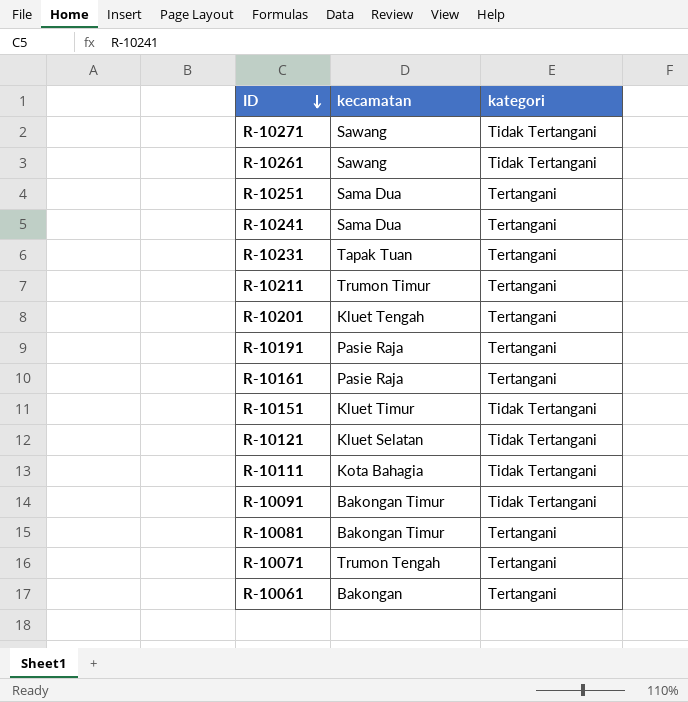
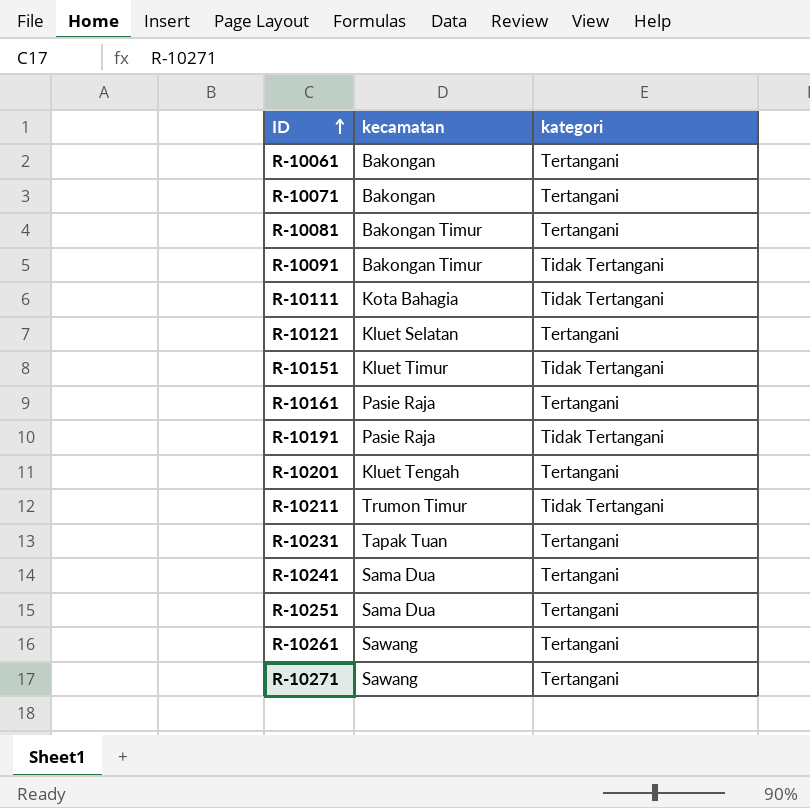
row order: ID descending -> ID ascending
R-10071 | kecamatan: Trumon Tengah -> Bakongan
R-10121 | kategori: Tidak Tertangani -> Tertangani
R-10191 | kategori: Tertangani -> Tidak Tertangani
R-10211 | kategori: Tertangani -> Tidak Tertangani
R-10261 | kategori: Tidak Tertangani -> Tertangani
R-10271 | kategori: Tidak Tertangani -> Tertangani

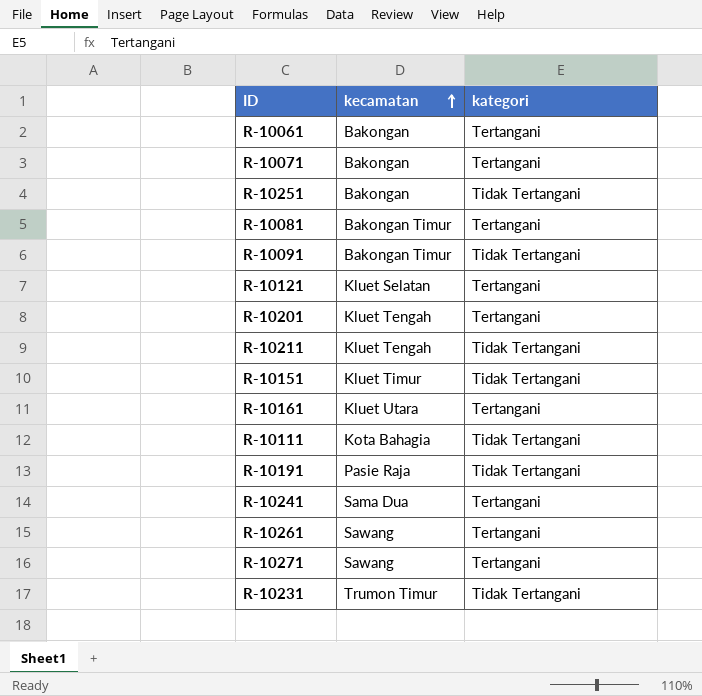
row order: ID ascending -> kecamatan ascending
R-10251 | kecamatan: Sama Dua -> Bakongan
R-10251 | kategori: Tertangani -> Tidak Tertangani
R-10211 | kecamatan: Trumon Timur -> Kluet Tengah
R-10161 | kecamatan: Pasie Raja -> Kluet Utara
R-10231 | kecamatan: Tapak Tuan -> Trumon Timur
R-10231 | kategori: Tertangani -> Tidak Tertangani

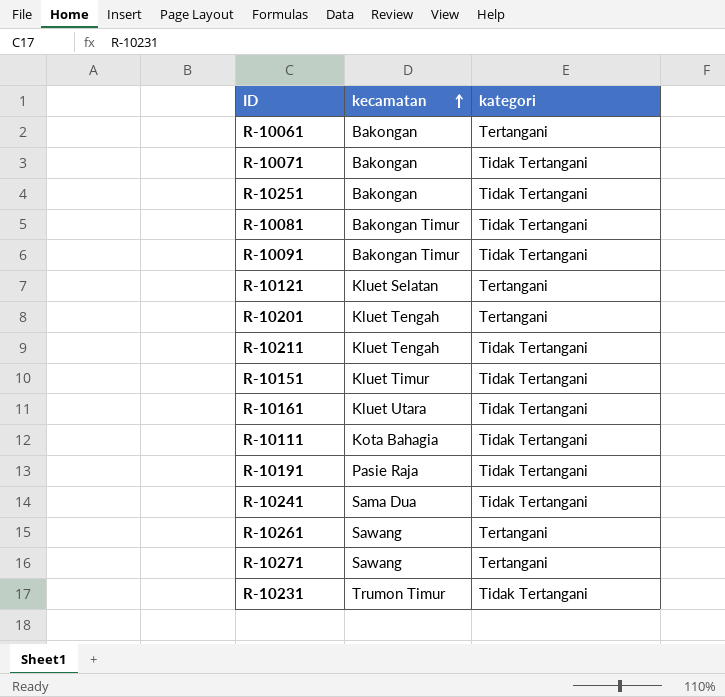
R-10071 | kategori: Tertangani -> Tidak Tertangani
R-10081 | kategori: Tertangani -> Tidak Tertangani
R-10161 | kategori: Tertangani -> Tidak Tertangani
R-10241 | kategori: Tertangani -> Tidak Tertangani

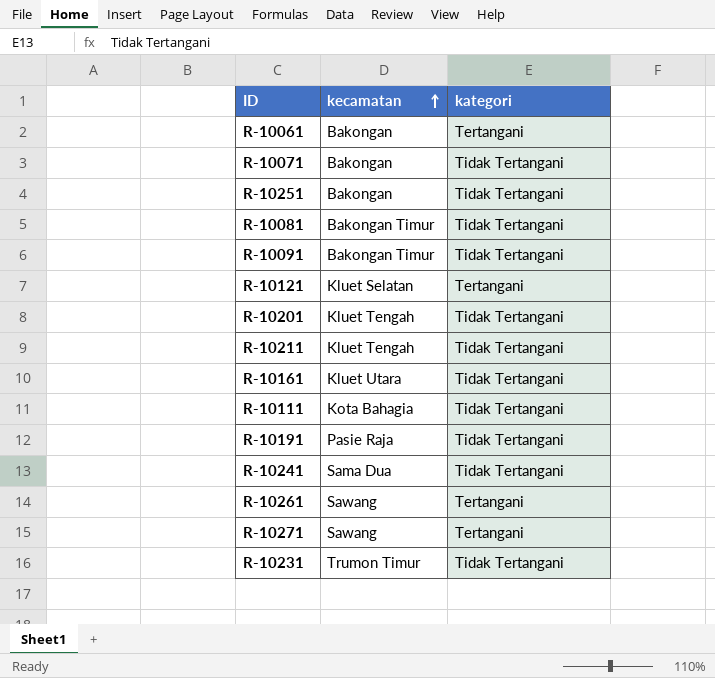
row R-10151: Kluet Timur | Tidak Tertangani -> none
R-10201 | kategori: Tertangani -> Tidak Tertangani

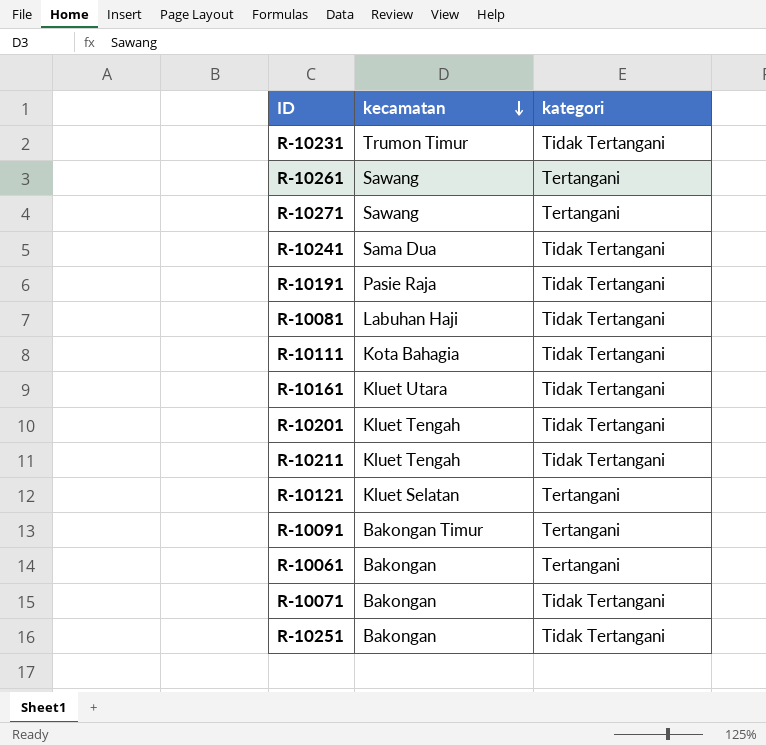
row order: kecamatan ascending -> kecamatan descending
R-10081 | kecamatan: Bakongan Timur -> Labuhan Haji
R-10091 | kategori: Tidak Tertangani -> Tertangani

